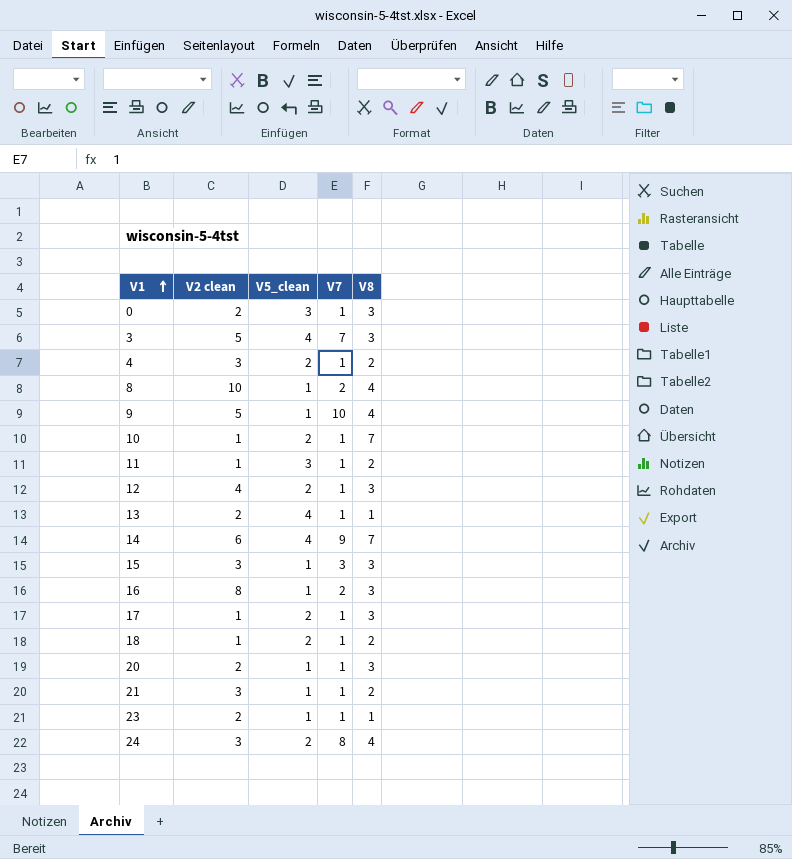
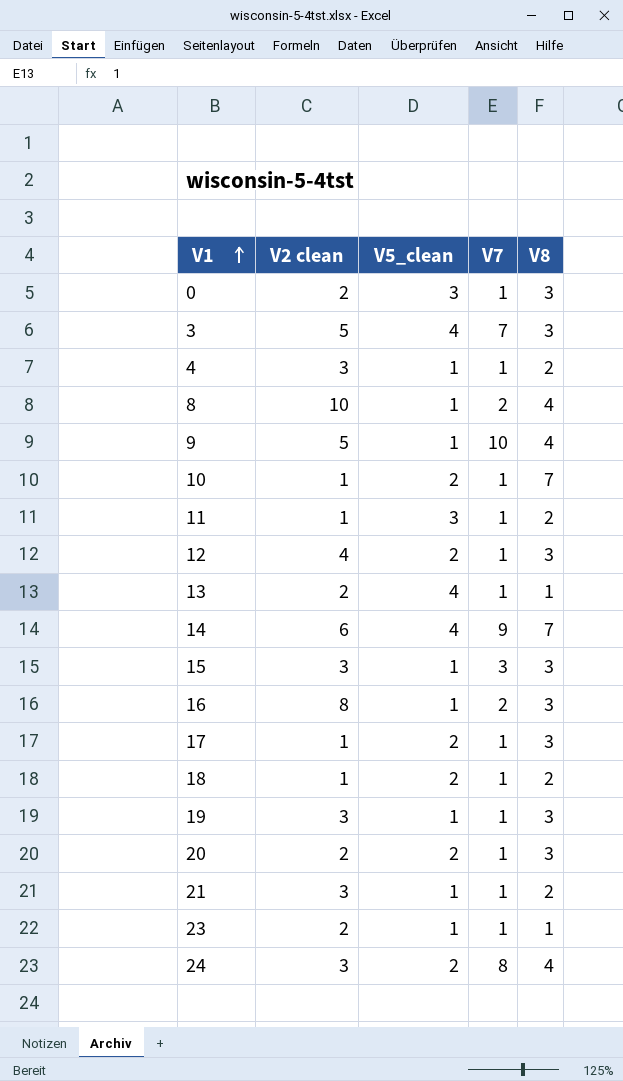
4 | V5_clean: 2 -> 1
row 19: none -> 3 | 1 | 1 | 3
20 | V5_clean: 1 -> 2

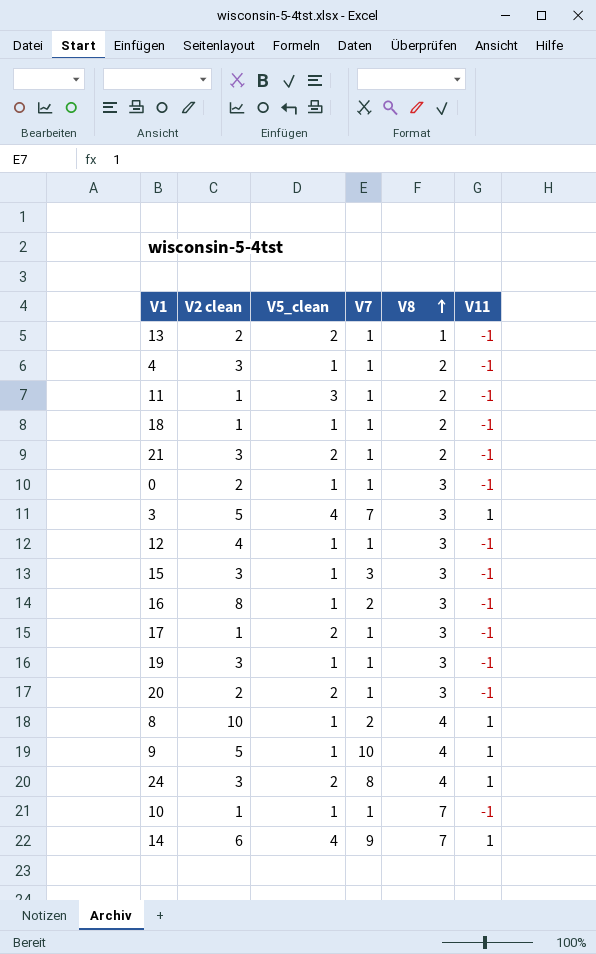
row order: V1 ascending -> V8 ascending
column V11 | position: none -> 6
row 23: 2 | 1 | 1 | 1 -> none
13 | V5_clean: 4 -> 2
18 | V5_clean: 2 -> 1
21 | V5_clean: 1 -> 2
0 | V5_clean: 3 -> 1
12 | V5_clean: 2 -> 1
10 | V5_clean: 2 -> 1

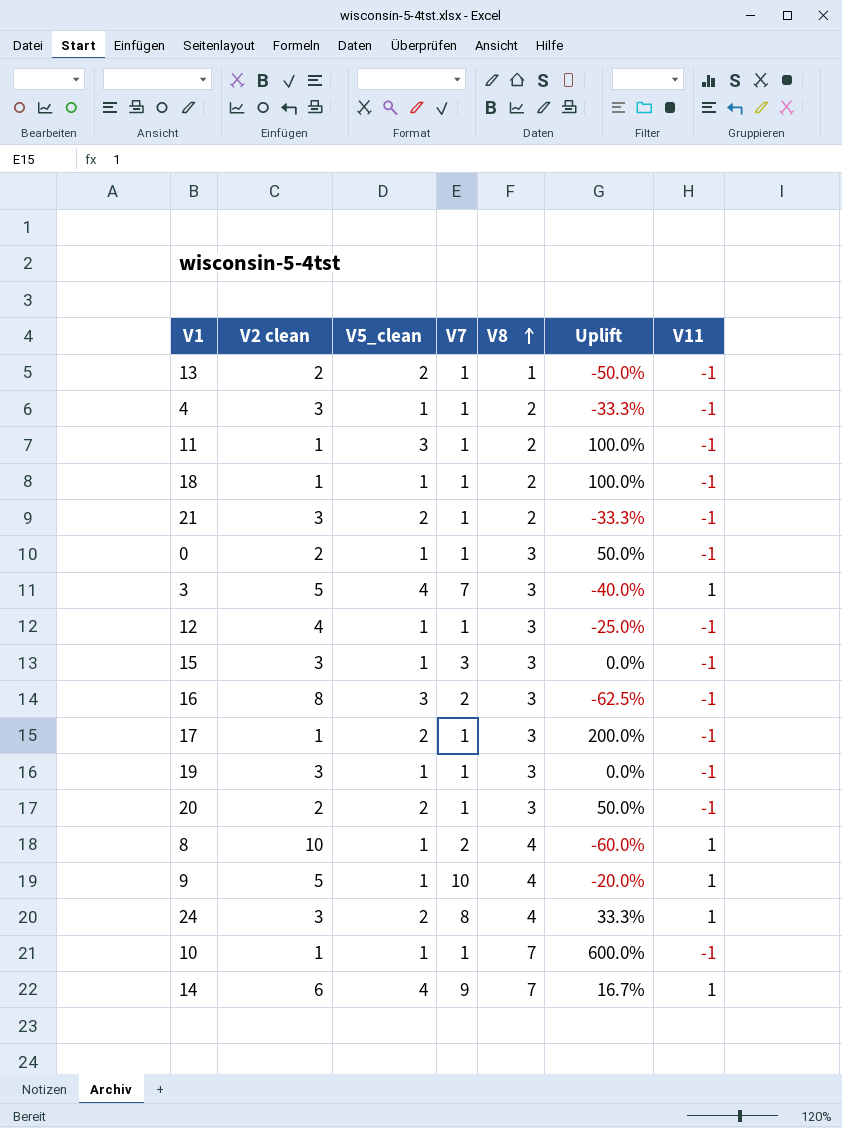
column Uplift | formula: none -> ([V8] - [V2 clean]) / [V2 clean]
16 | V5_clean: 1 -> 3

